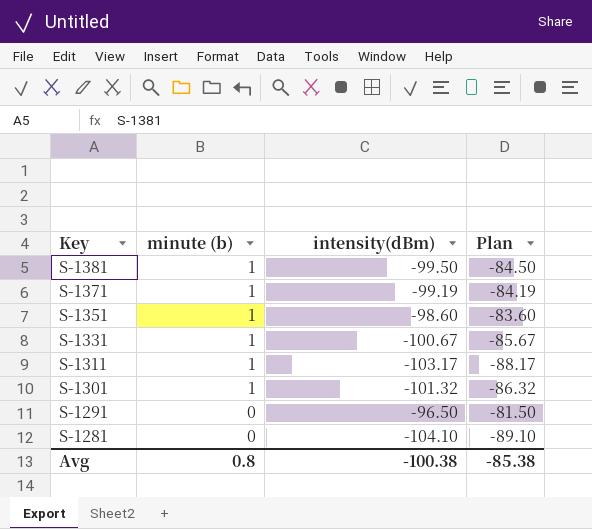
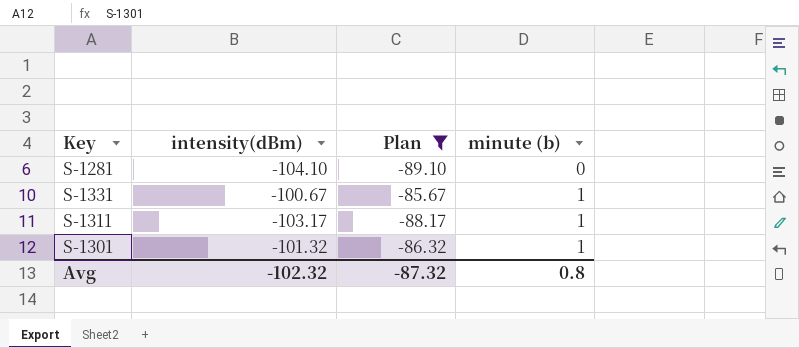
filter: none -> Plan <= -85.67
row order: Key descending -> minute (b) ascending
column minute (b) | position: 2 -> 4
Avg | intensity(dBm): -100.38 -> -102.32
Avg | Plan: -85.38 -> -87.32

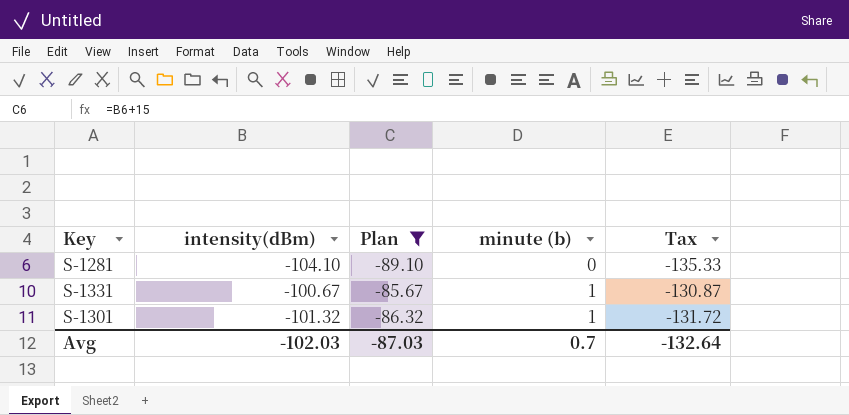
column Tax | formula: none -> [intensity(dBm)] * 1.3
row S-1311: -103.17 | -88.17 | 1 -> none
Avg | intensity(dBm): -102.32 -> -102.03
Avg | Plan: -87.32 -> -87.03
Avg | minute (b): 0.8 -> 0.7

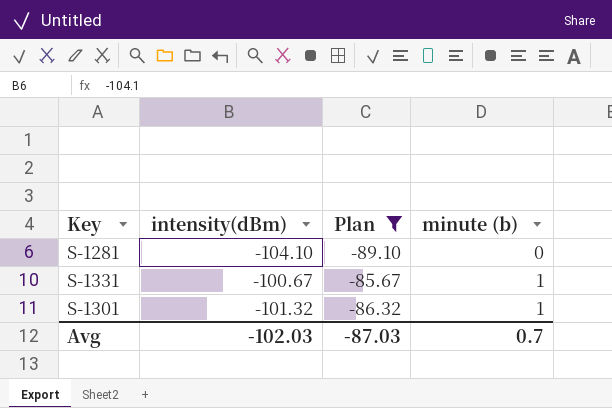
column Tax | formula: [intensity(dBm)] * 1.3 -> none

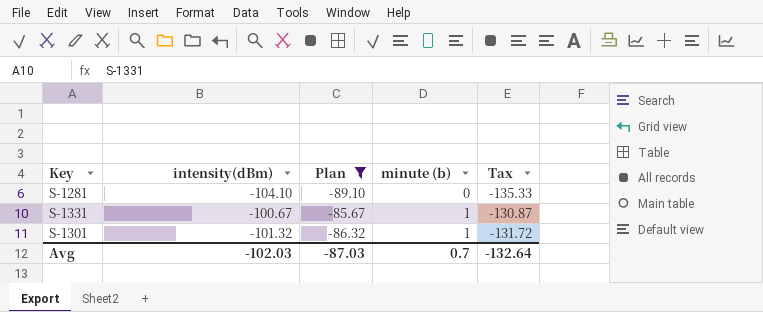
column Tax | formula: none -> [intensity(dBm)] * 1.3

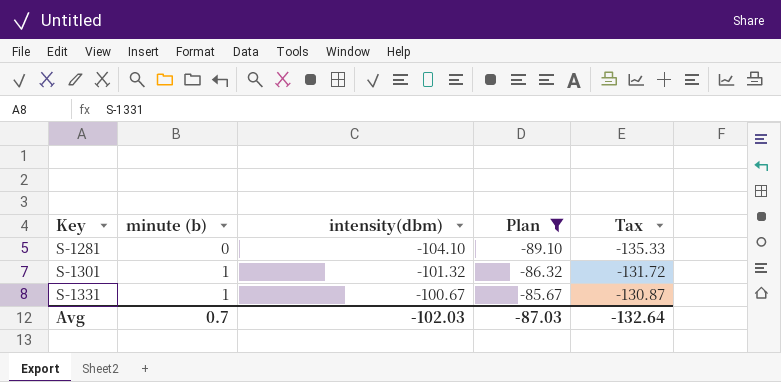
row order: minute (b) ascending -> Key ascending
column minute (b) | position: 4 -> 2
column name: intensity(dBm) -> intensity(dbm)

